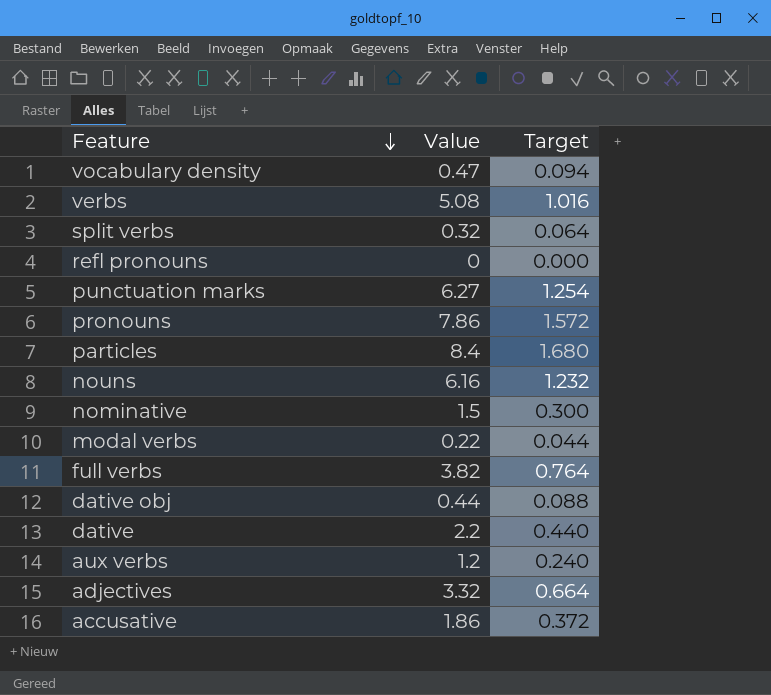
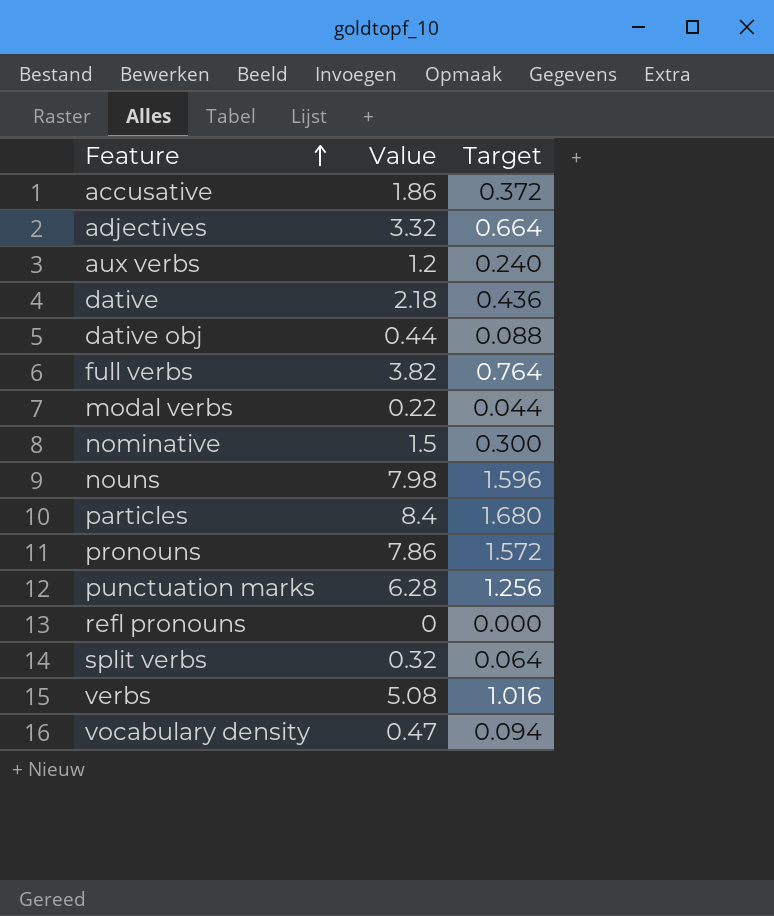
row order: Feature descending -> Feature ascending
dative | Value: 2.2 -> 2.18
dative | Target: 0.440 -> 0.436
nouns | Value: 6.16 -> 7.98
nouns | Target: 1.232 -> 1.596
punctuation marks | Value: 6.27 -> 6.28
punctuation marks | Target: 1.254 -> 1.256

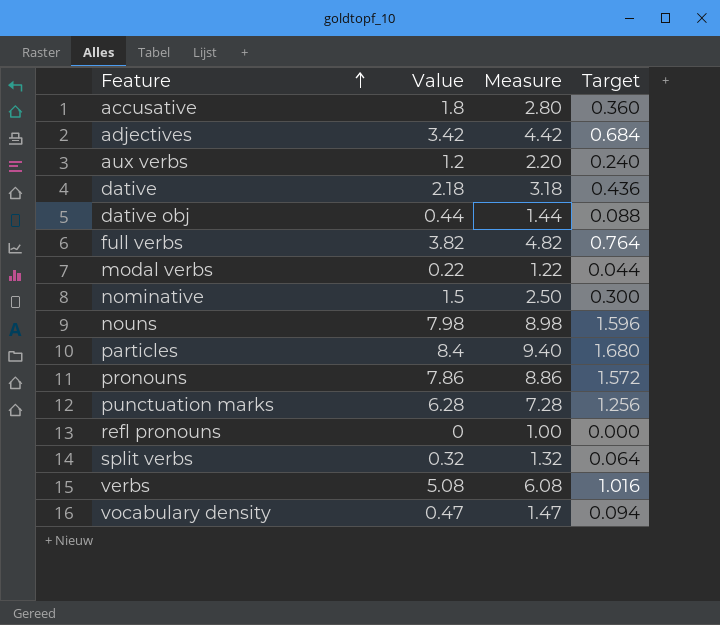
column Measure | formula: none -> [Value] + 1
accusative | Value: 1.86 -> 1.8
accusative | Target: 0.372 -> 0.360
adjectives | Value: 3.32 -> 3.42
adjectives | Target: 0.664 -> 0.684

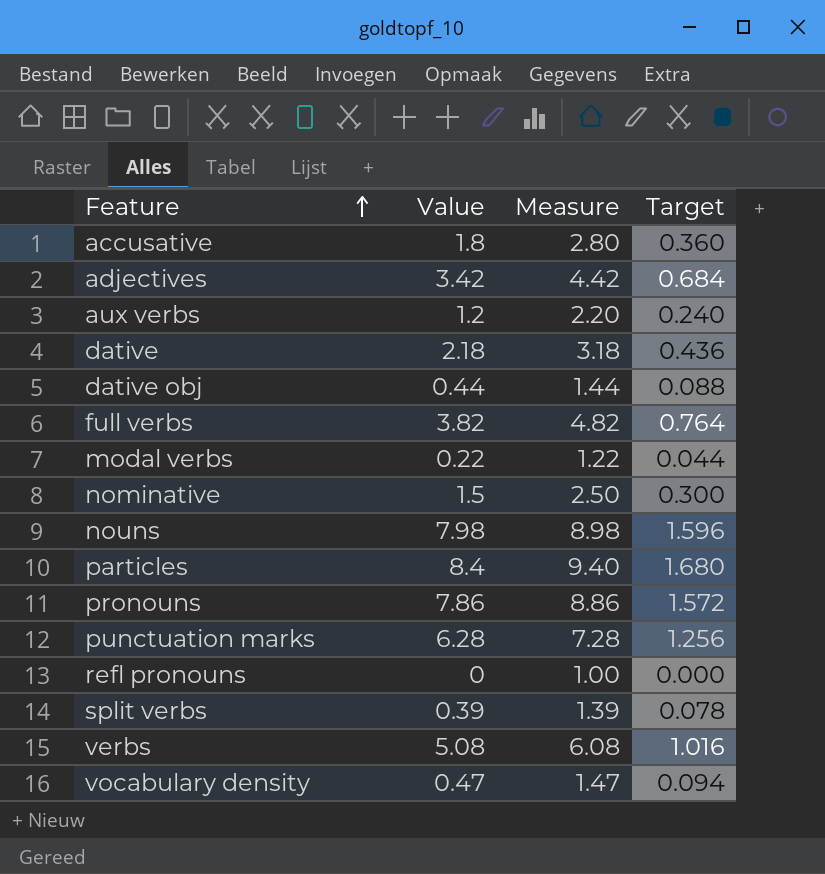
split verbs | Value: 0.32 -> 0.39
split verbs | Measure: 1.32 -> 1.39
split verbs | Target: 0.064 -> 0.078

